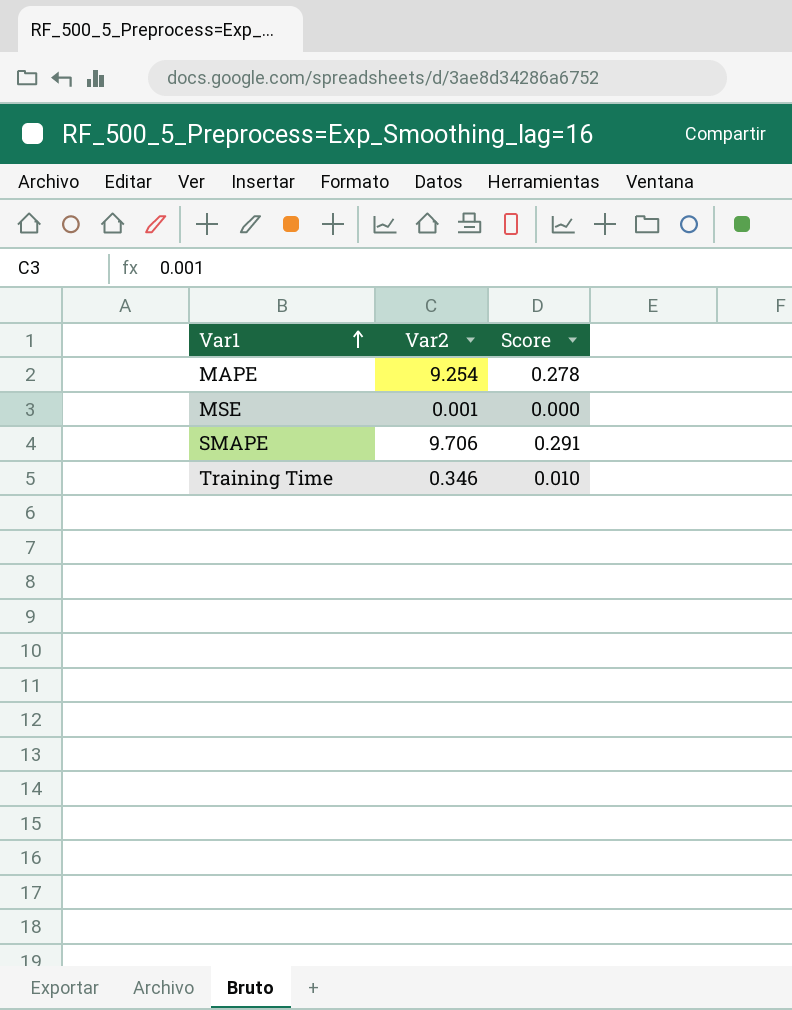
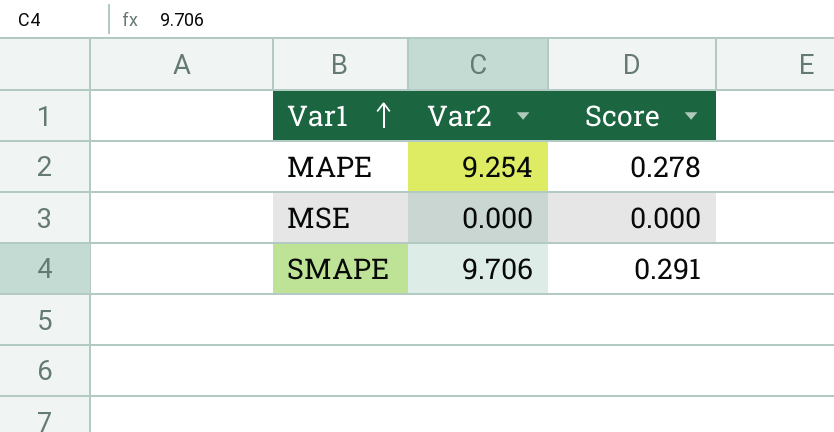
row Training Time: 0.346 | 0.010 -> none
MSE | Var2: 0.001 -> 0.000

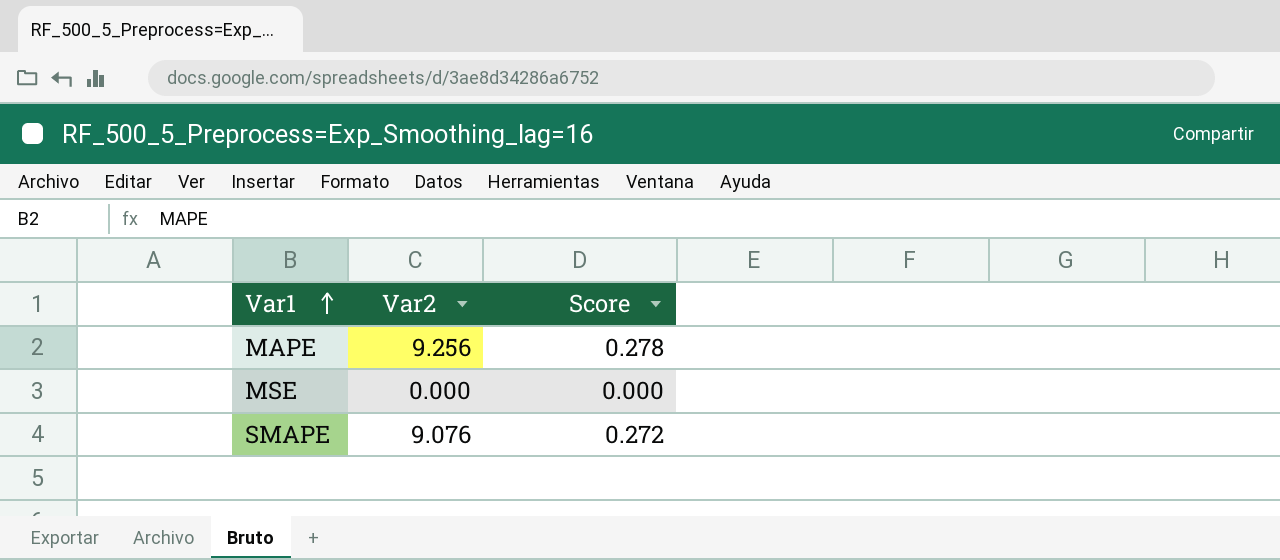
MAPE | Var2: 9.254 -> 9.256
SMAPE | Var2: 9.706 -> 9.076
SMAPE | Score: 0.291 -> 0.272

